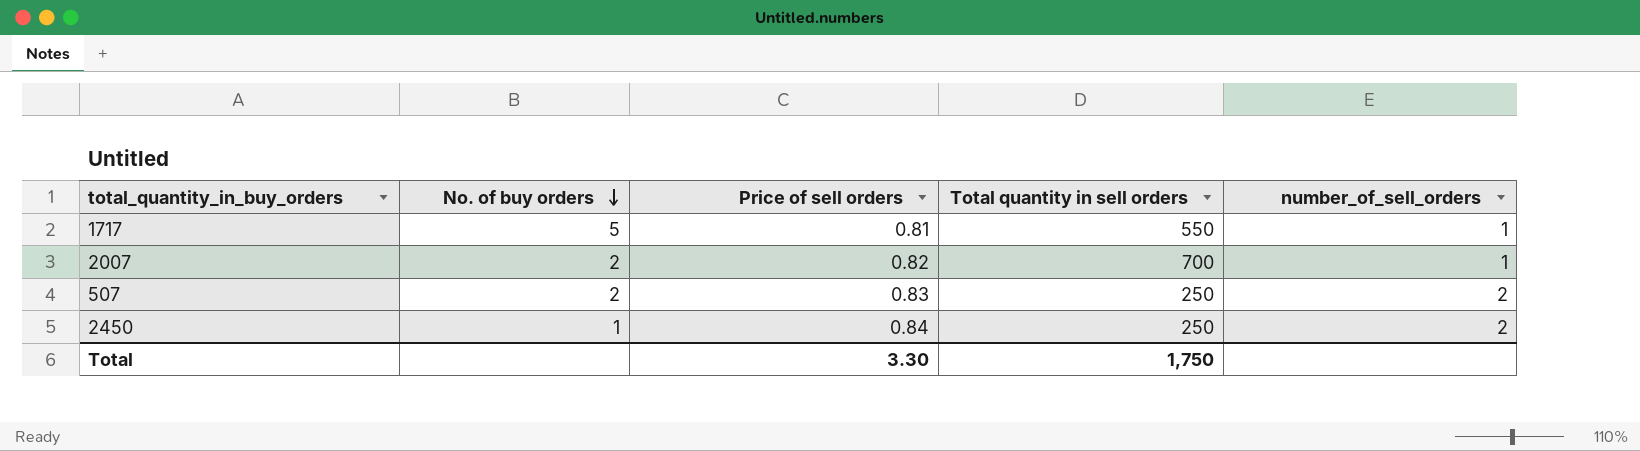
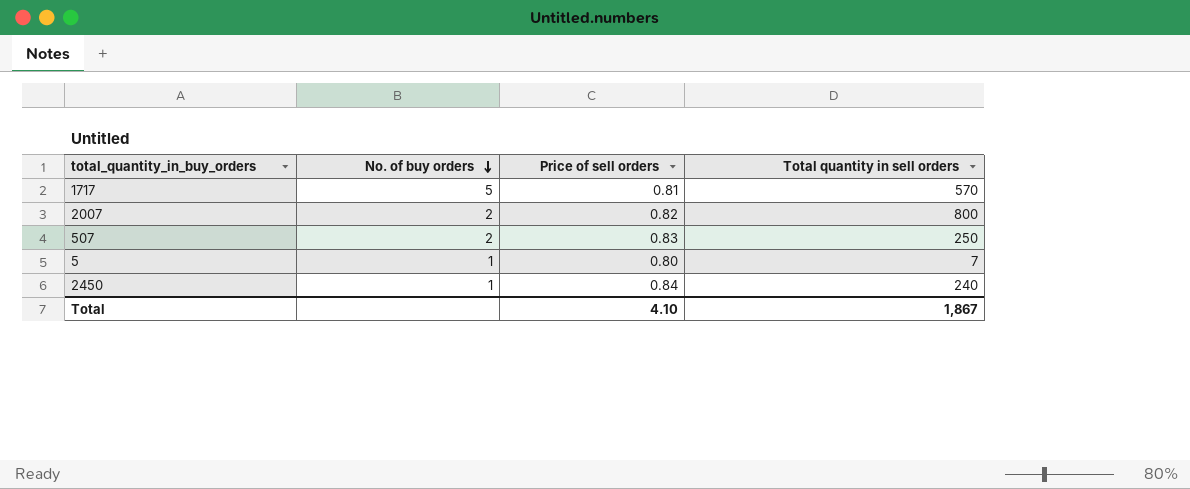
column number_of_sell_orders | position: 5 -> none
1717 | Total quantity in sell orders: 550 -> 570
2007 | Total quantity in sell orders: 700 -> 800
row 5: none -> 1 | 0.80 | 7
2450 | Total quantity in sell orders: 250 -> 240
Total | Price of sell orders: 3.30 -> 4.10
Total | Total quantity in sell orders: 1,750 -> 1,867

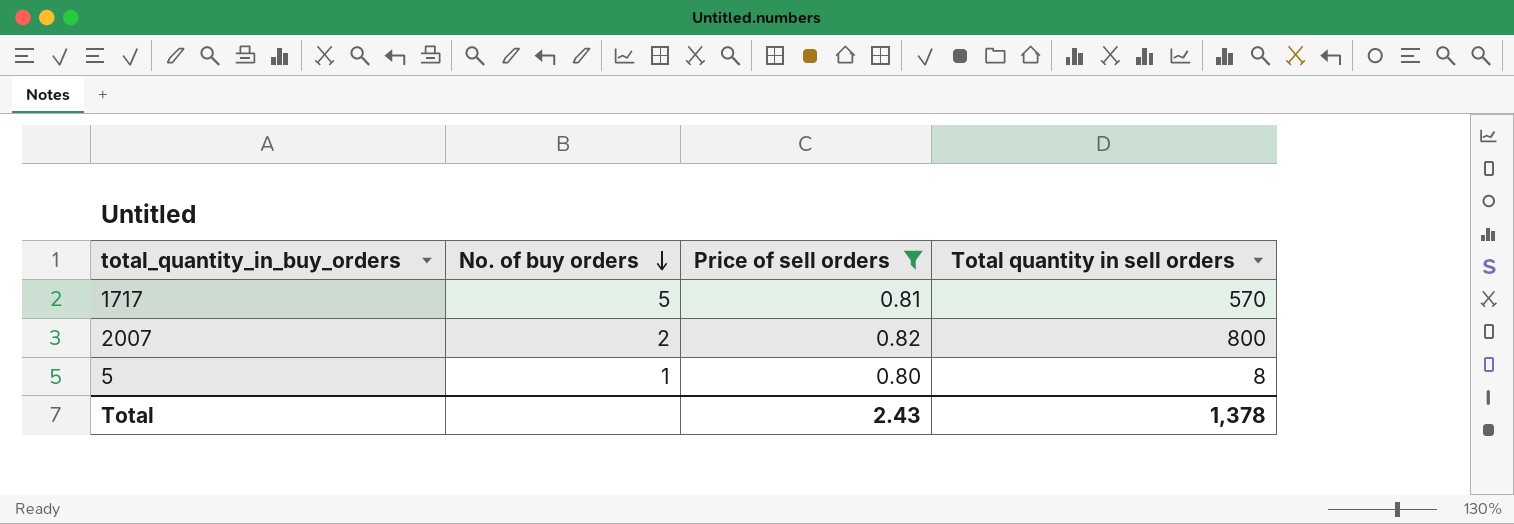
filter: none -> Price of sell orders <= 0.82
5 | Total quantity in sell orders: 7 -> 8
Total | Price of sell orders: 4.10 -> 2.43
Total | Total quantity in sell orders: 1,867 -> 1,378

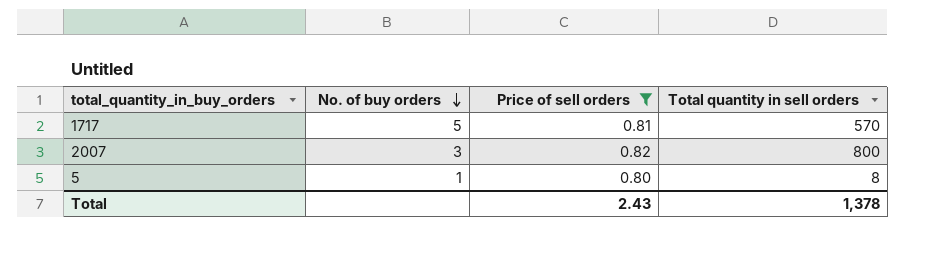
2007 | No. of buy orders: 2 -> 3

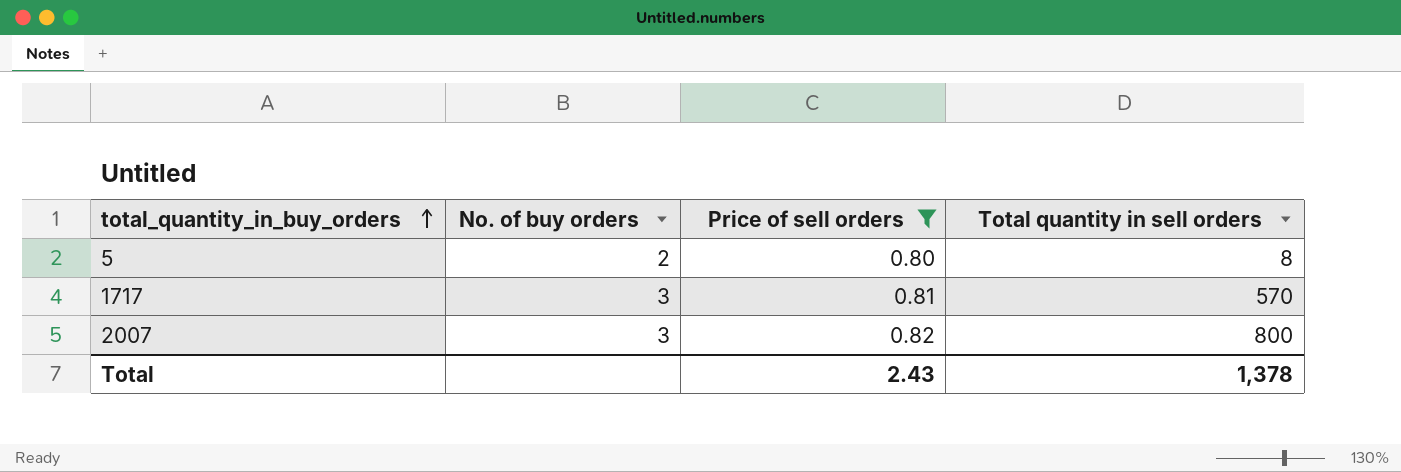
row order: No. of buy orders descending -> total_quantity_in_buy_orders ascending
5 | No. of buy orders: 1 -> 2
1717 | No. of buy orders: 5 -> 3

